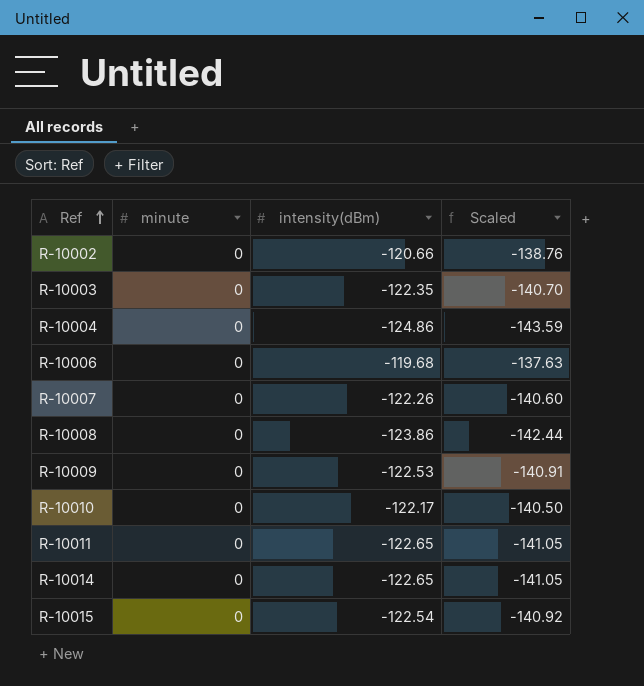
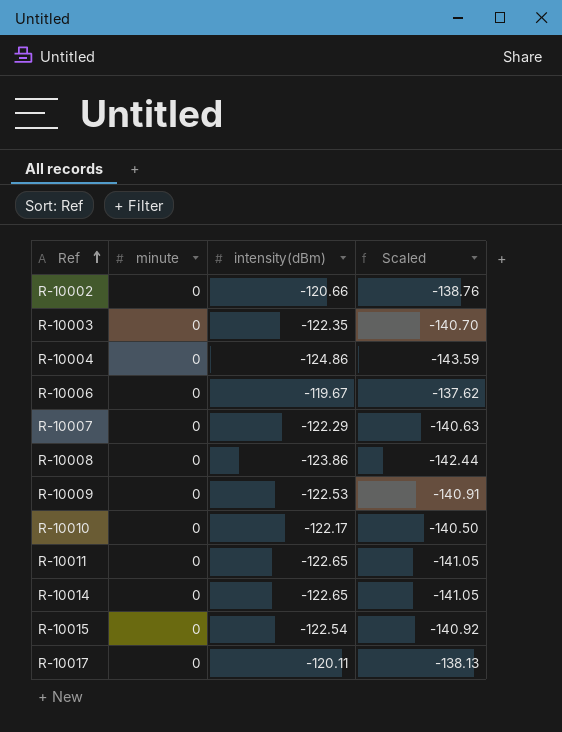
R-10006 | intensity(dBm): -119.68 -> -119.67
R-10006 | Scaled: -137.63 -> -137.62
R-10007 | intensity(dBm): -122.26 -> -122.29
R-10007 | Scaled: -140.60 -> -140.63
row R-10017: none -> 0 | -120.11 | -138.13

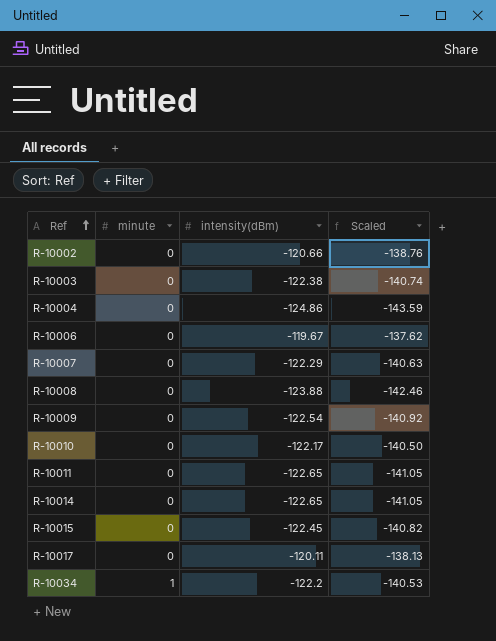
R-10003 | intensity(dBm): -122.35 -> -122.38
R-10003 | Scaled: -140.70 -> -140.74
R-10008 | intensity(dBm): -123.86 -> -123.88
R-10008 | Scaled: -142.44 -> -142.46
R-10009 | intensity(dBm): -122.53 -> -122.54
R-10009 | Scaled: -140.91 -> -140.92
R-10015 | intensity(dBm): -122.54 -> -122.45
R-10015 | Scaled: -140.92 -> -140.82
row R-10034: none -> 1 | -122.2 | -140.53

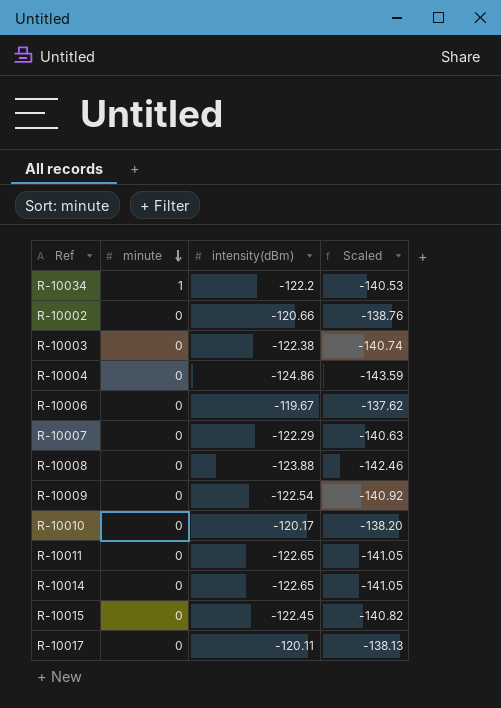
row order: Ref ascending -> minute descending
R-10010 | intensity(dBm): -122.17 -> -120.17
R-10010 | Scaled: -140.50 -> -138.20

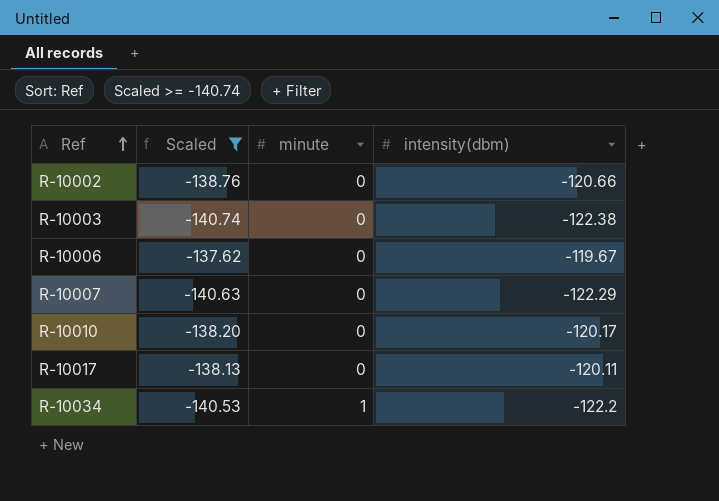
filter: none -> Scaled >= -140.74
row order: minute descending -> Ref ascending
column Scaled | position: 4 -> 2
column name: intensity(dBm) -> intensity(dbm)

